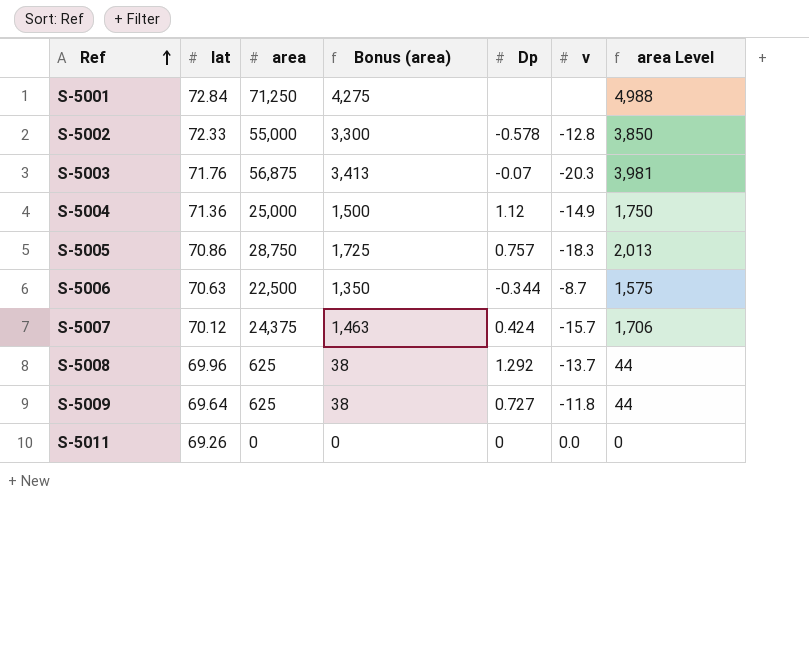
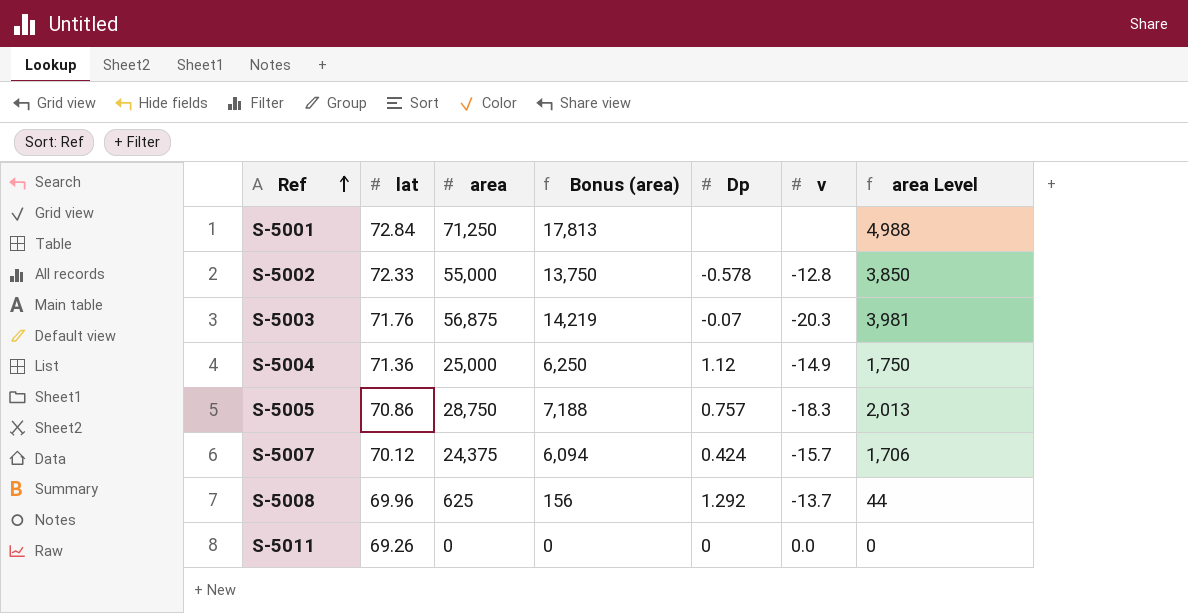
column Bonus (area) | formula: [area] * 0.06 -> [area] * 0.25
row S-5006: 70.63 | 22,500 | 1,350 | -0.344 | -8.7 | 1,575 -> none
row S-5009: 69.64 | 625 | 38 | 0.727 | -11.8 | 44 -> none

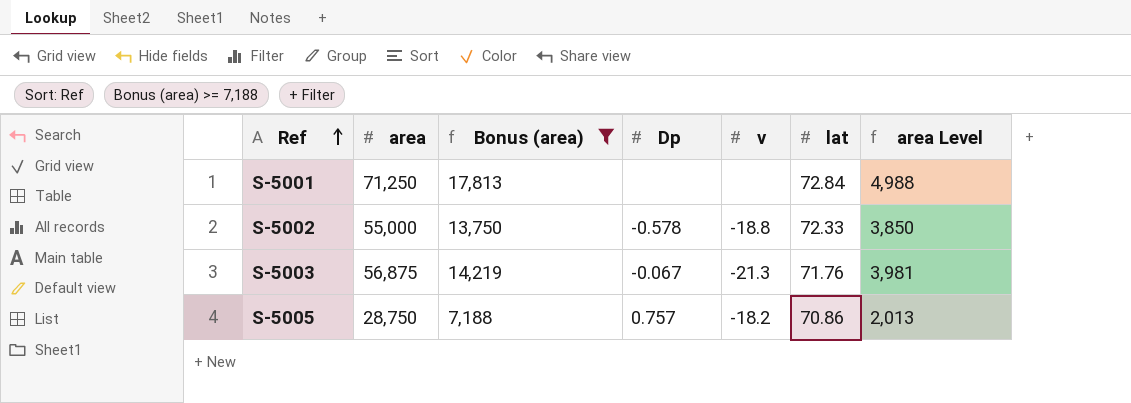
filter: none -> Bonus (area) >= 7,188
column lat | position: 2 -> 6
S-5002 | v: -12.8 -> -18.8
S-5003 | Dp: -0.07 -> -0.067
S-5003 | v: -20.3 -> -21.3
S-5005 | v: -18.3 -> -18.2

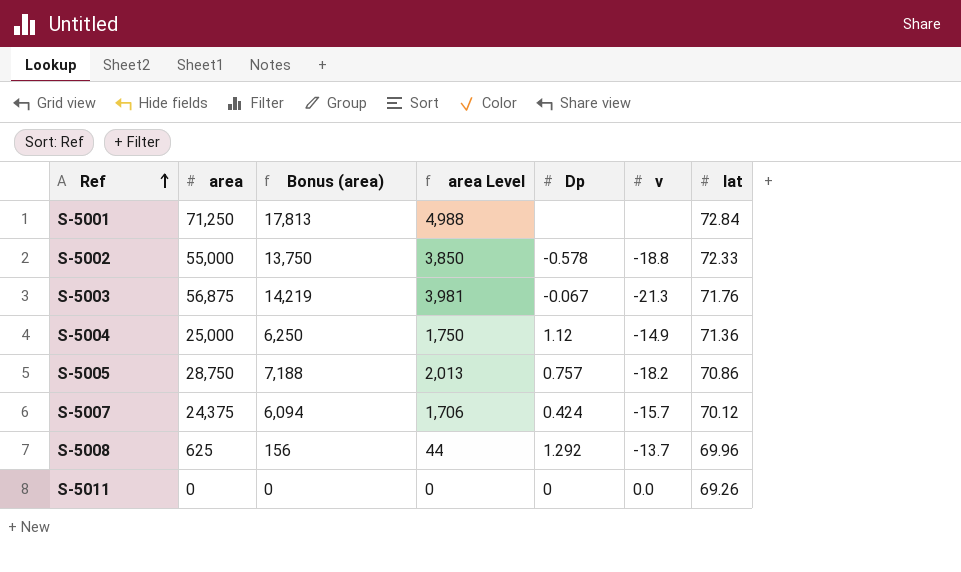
filter: Bonus (area) >= 7,188 -> none
column area Level | position: 7 -> 4

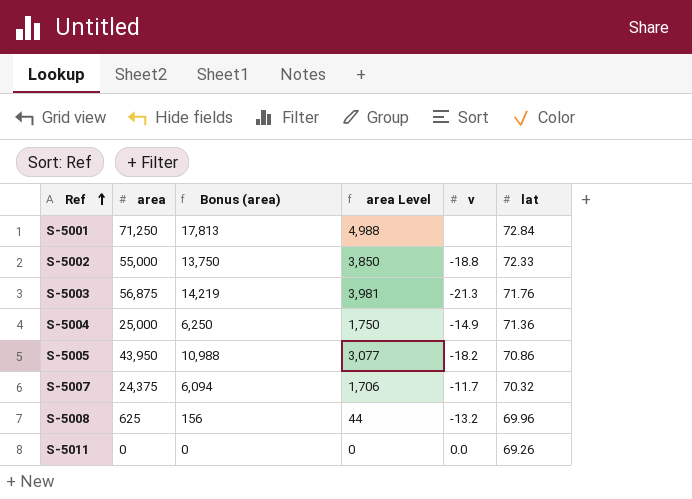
column Dp | position: 5 -> none
S-5005 | area: 28,750 -> 43,950
S-5005 | Bonus (area): 7,188 -> 10,988
S-5005 | area Level: 2,013 -> 3,077
S-5007 | v: -15.7 -> -11.7
S-5007 | lat: 70.12 -> 70.32
S-5008 | v: -13.7 -> -13.2

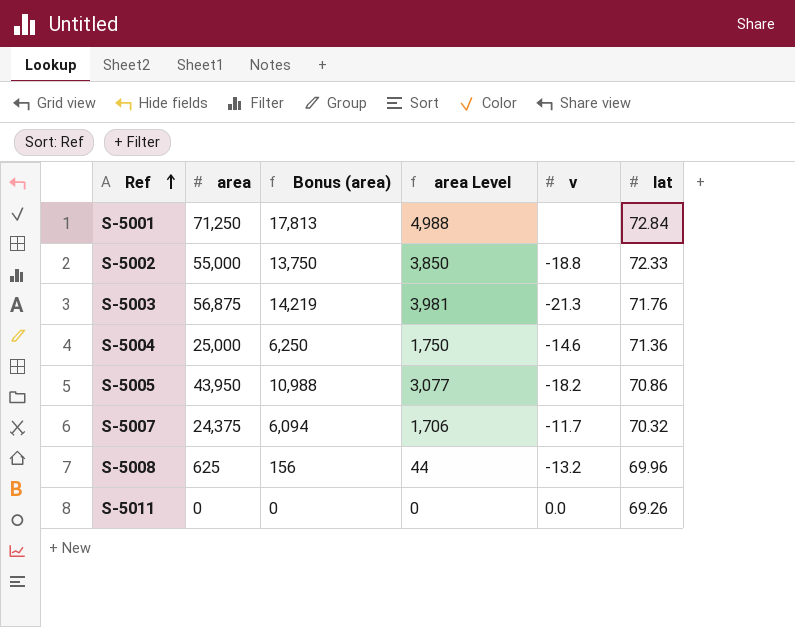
S-5004 | v: -14.9 -> -14.6

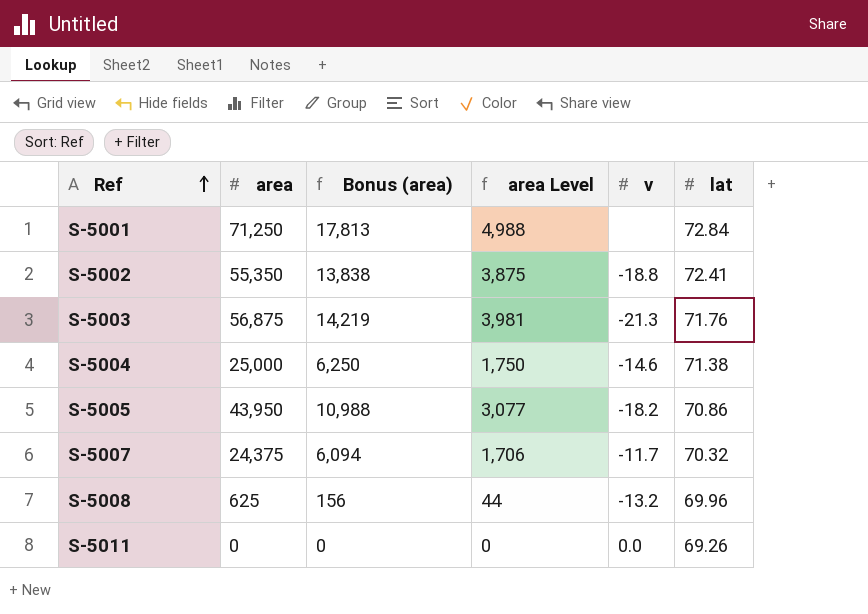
S-5002 | area: 55,000 -> 55,350
S-5002 | Bonus (area): 13,750 -> 13,838
S-5002 | area Level: 3,850 -> 3,875
S-5002 | lat: 72.33 -> 72.41
S-5004 | lat: 71.36 -> 71.38

